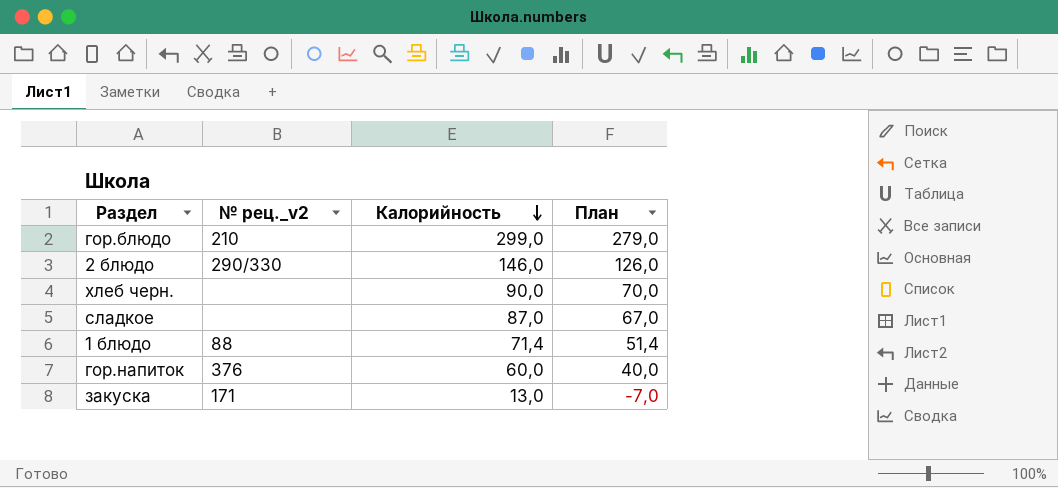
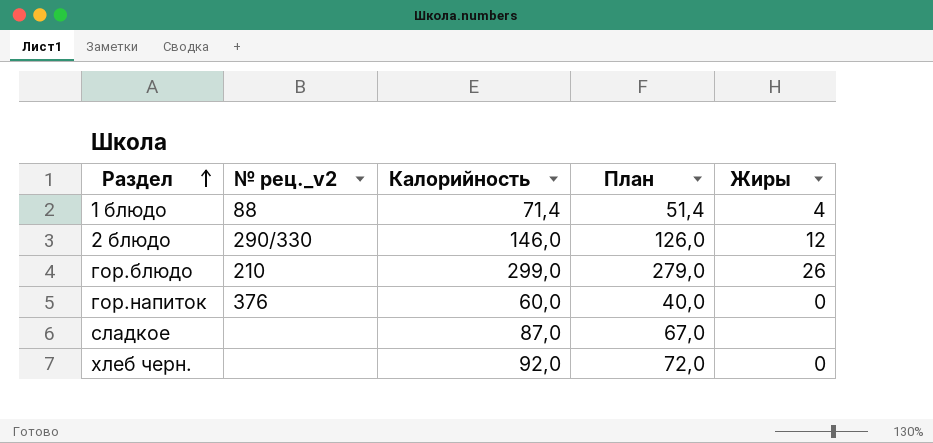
row order: Калорийность descending -> Раздел ascending
column Жиры | position: none -> 5
row закуска: 171 | 13,0 | -7,0 -> none
хлеб черн. | Калорийность: 90,0 -> 92,0
хлеб черн. | План: 70,0 -> 72,0

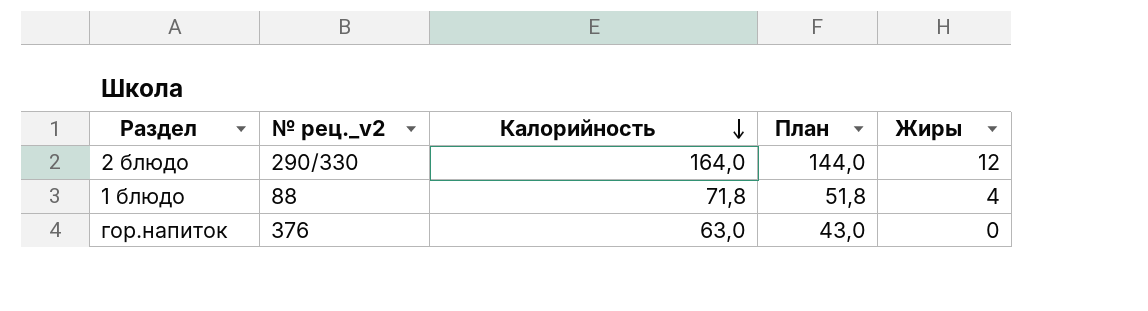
row order: Раздел ascending -> Калорийность descending
row гор.блюдо: 210 | 299,0 | 279,0 | 26 -> none
row сладкое: none | 87,0 | 67,0 | none -> none
row хлеб черн.: none | 92,0 | 72,0 | 0 -> none
2 блюдо | Калорийность: 146,0 -> 164,0
2 блюдо | План: 126,0 -> 144,0
1 блюдо | Калорийность: 71,4 -> 71,8
1 блюдо | План: 51,4 -> 51,8
гор.напиток | Калорийность: 60,0 -> 63,0
гор.напиток | План: 40,0 -> 43,0

